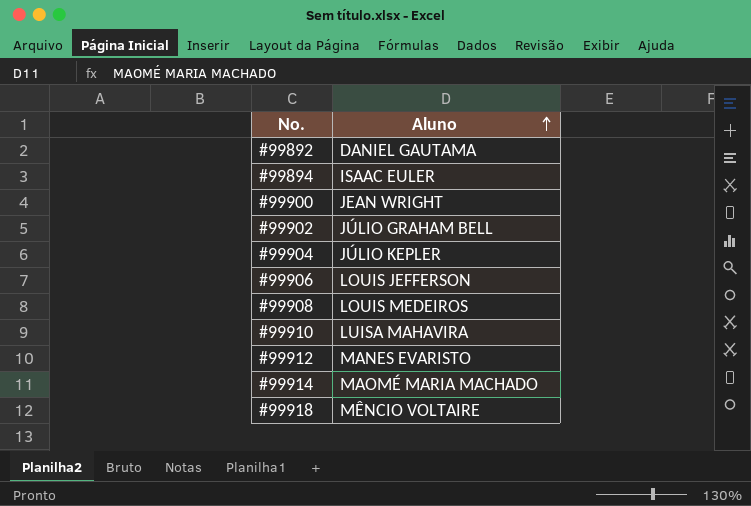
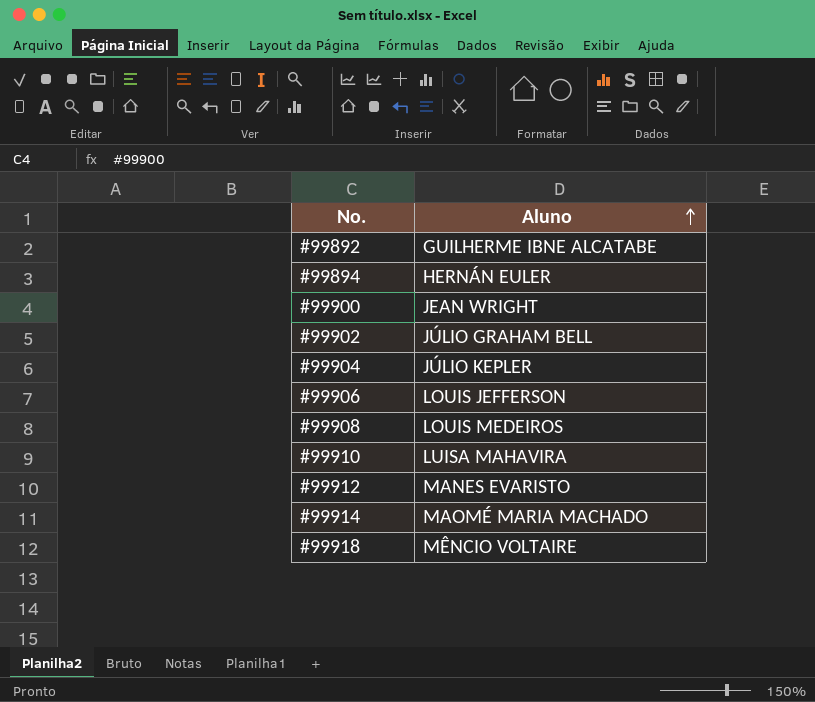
#99892 | Aluno: DANIEL GAUTAMA -> GUILHERME IBNE ALCATABE
#99894 | Aluno: ISAAC EULER -> HERNÁN EULER

